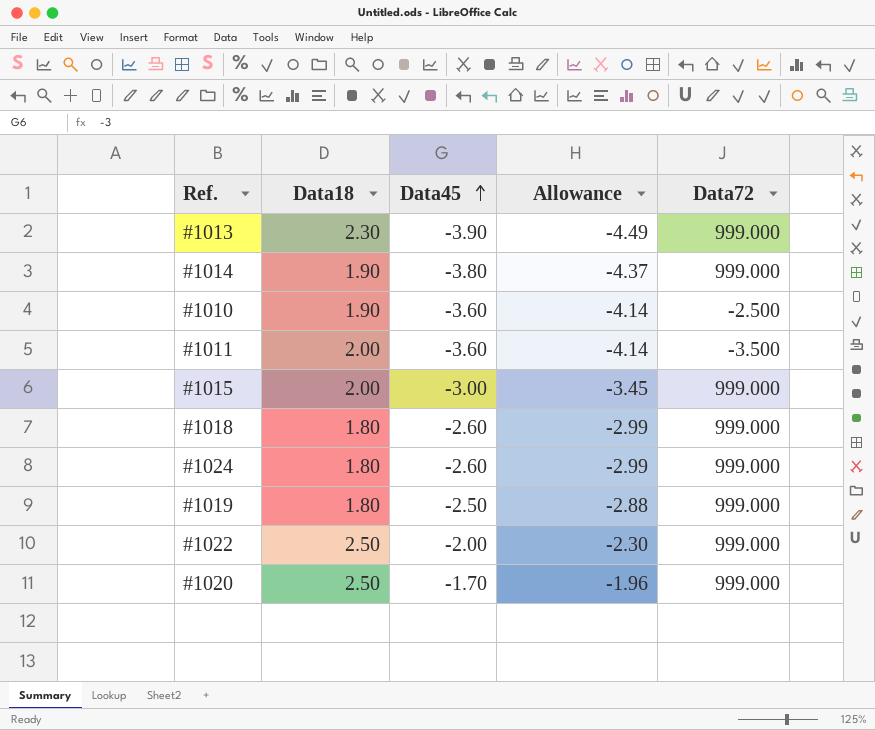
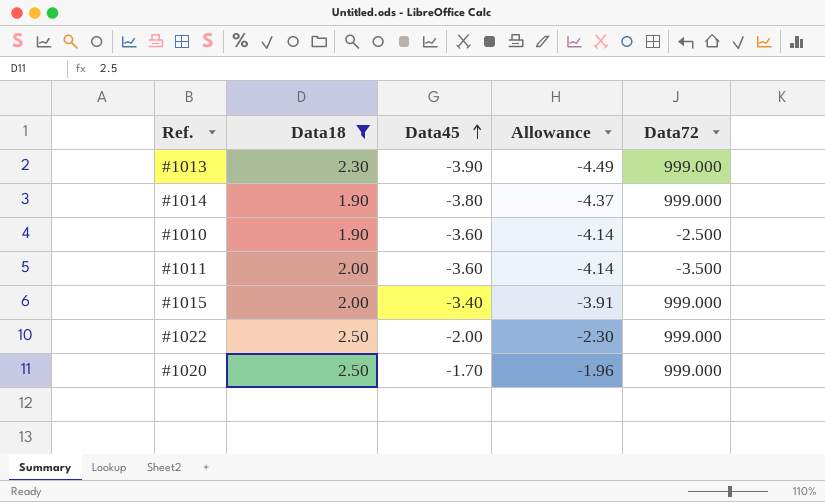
filter: none -> Data18 != 1.80
#1015 | Data45: -3.00 -> -3.40
#1015 | Allowance: -3.45 -> -3.91

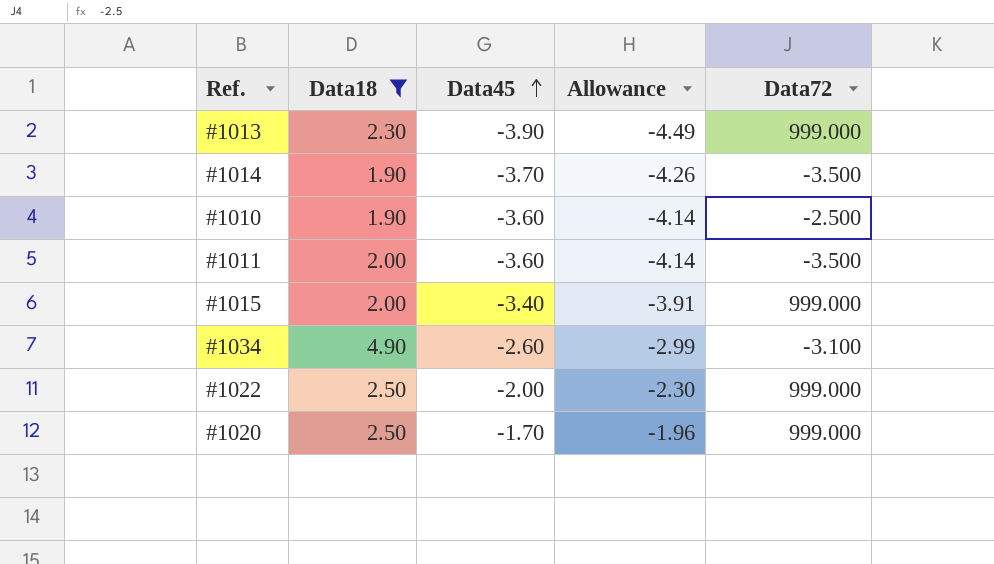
#1014 | Data45: -3.80 -> -3.70
#1014 | Allowance: -4.37 -> -4.26
#1014 | Data72: 999.000 -> -3.500
row #1034: none -> 4.90 | -2.60 | -2.99 | -3.100

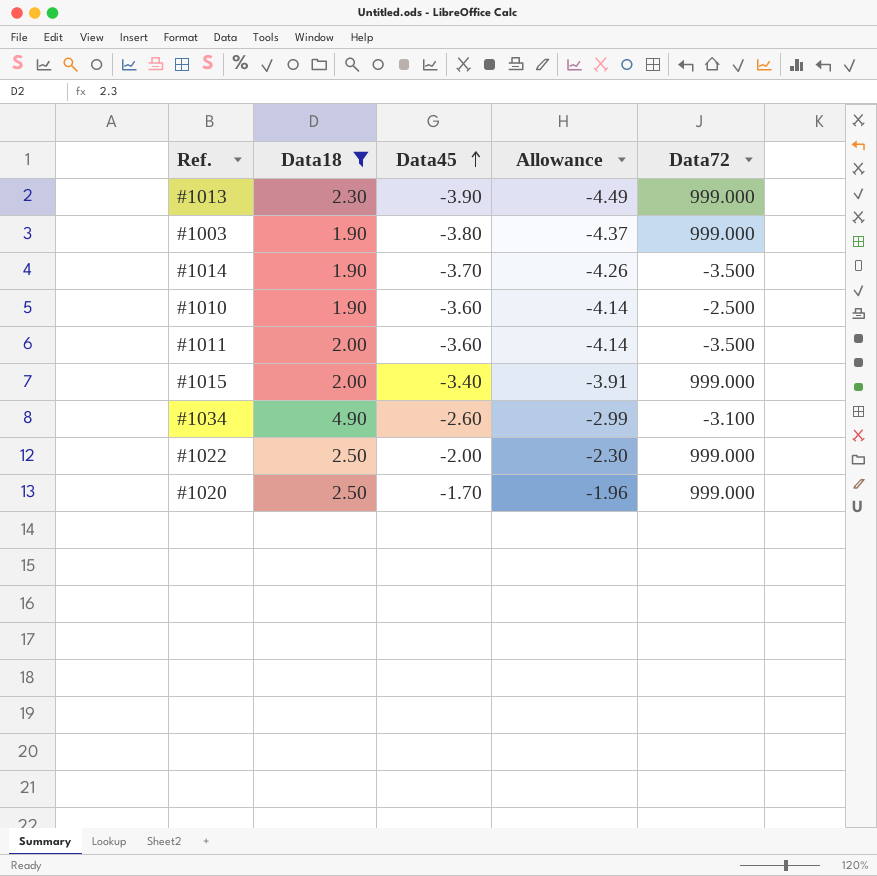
row #1003: none -> 1.90 | -3.80 | -4.37 | 999.000

